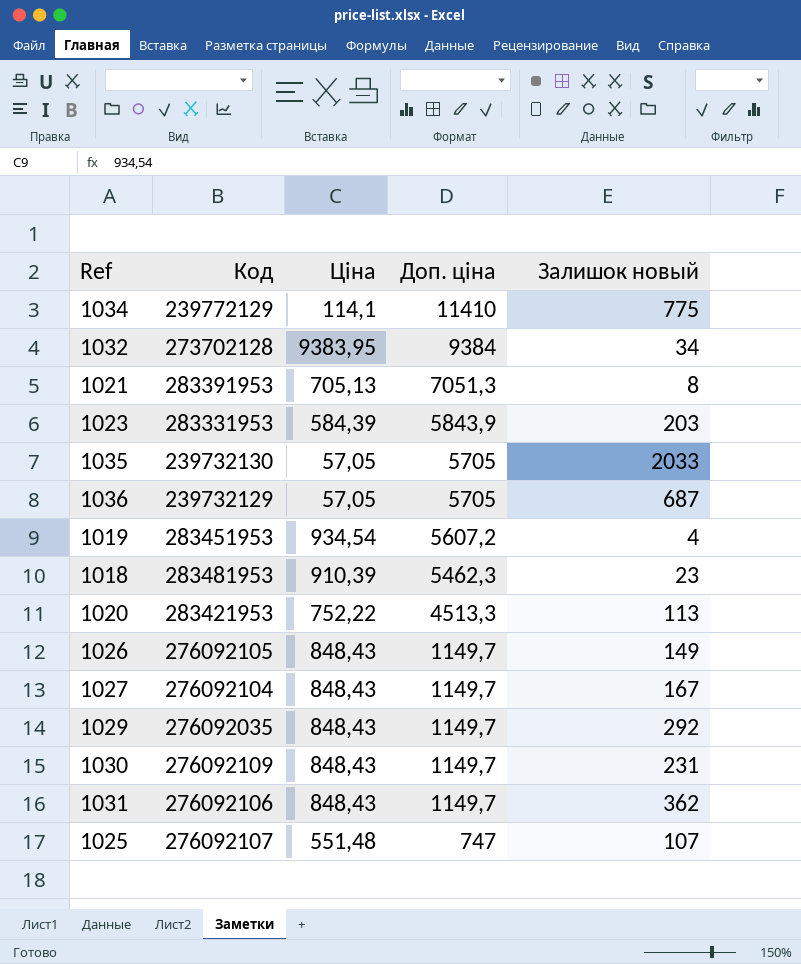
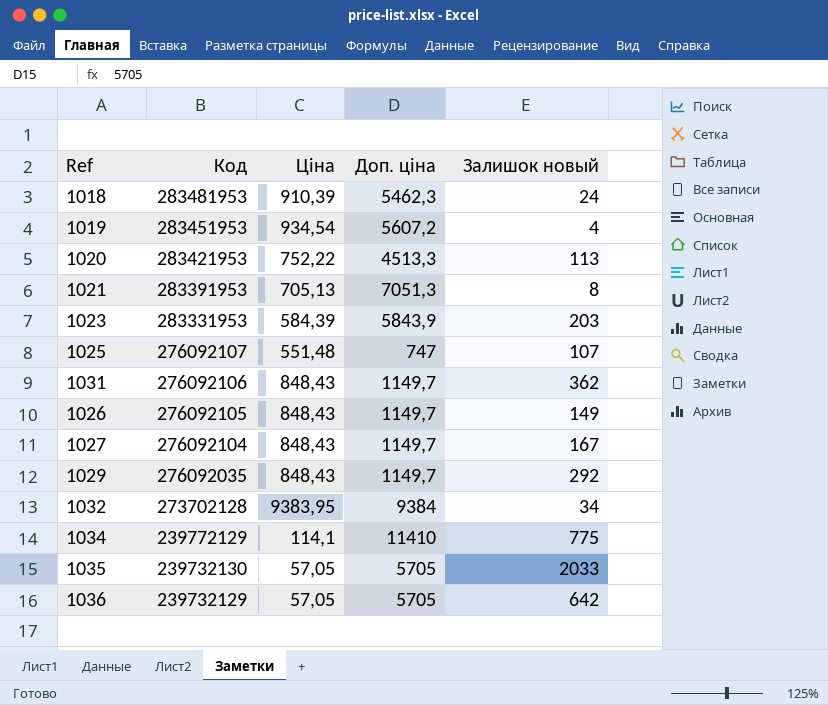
row order: Доп. ціна descending -> Код descending
row 1030: 276092109 | 848,43 | 1149,7 | 231 -> none
1018 | Залишок новый: 23 -> 24
1036 | Залишок новый: 687 -> 642

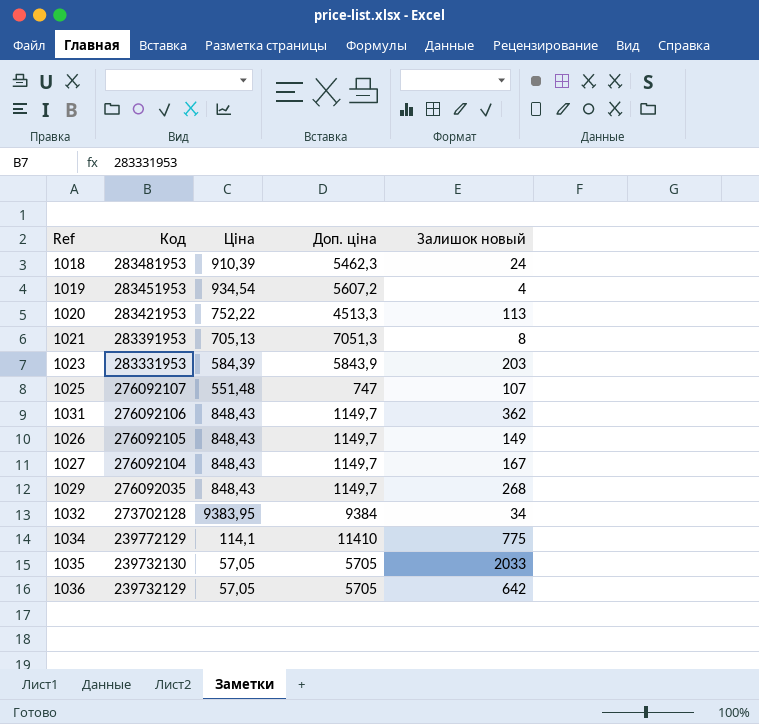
1029 | Залишок новый: 292 -> 268

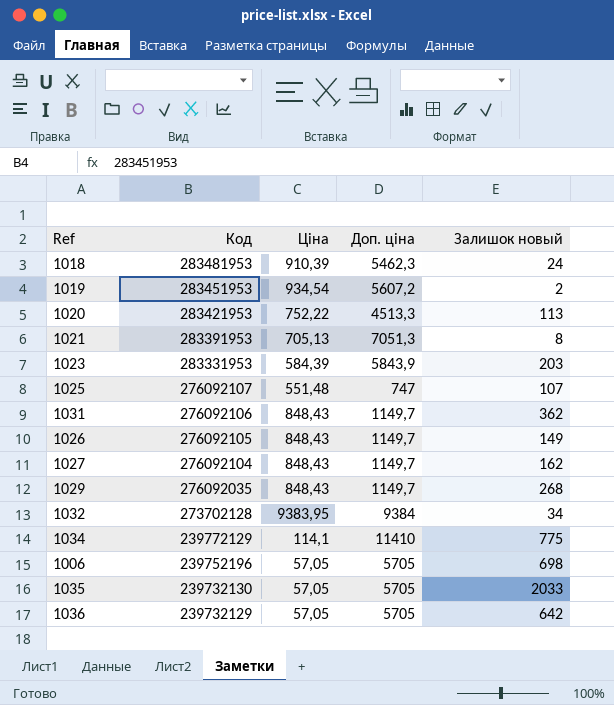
1019 | Залишок новый: 4 -> 2
1027 | Залишок новый: 167 -> 162
row 1006: none -> 239752196 | 57,05 | 5705 | 698

